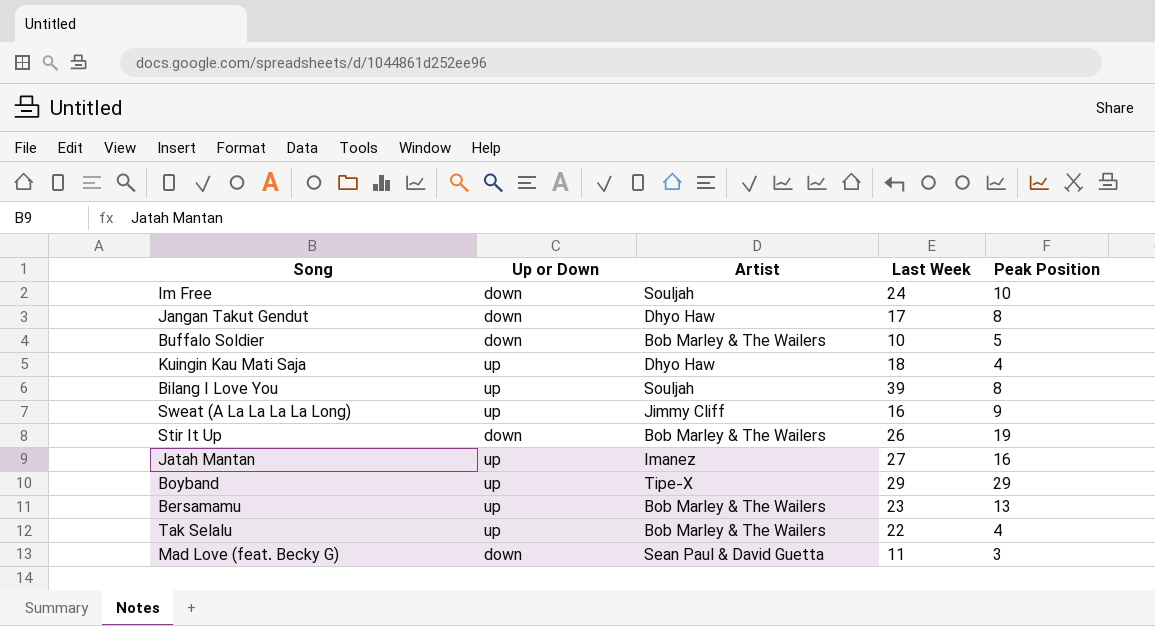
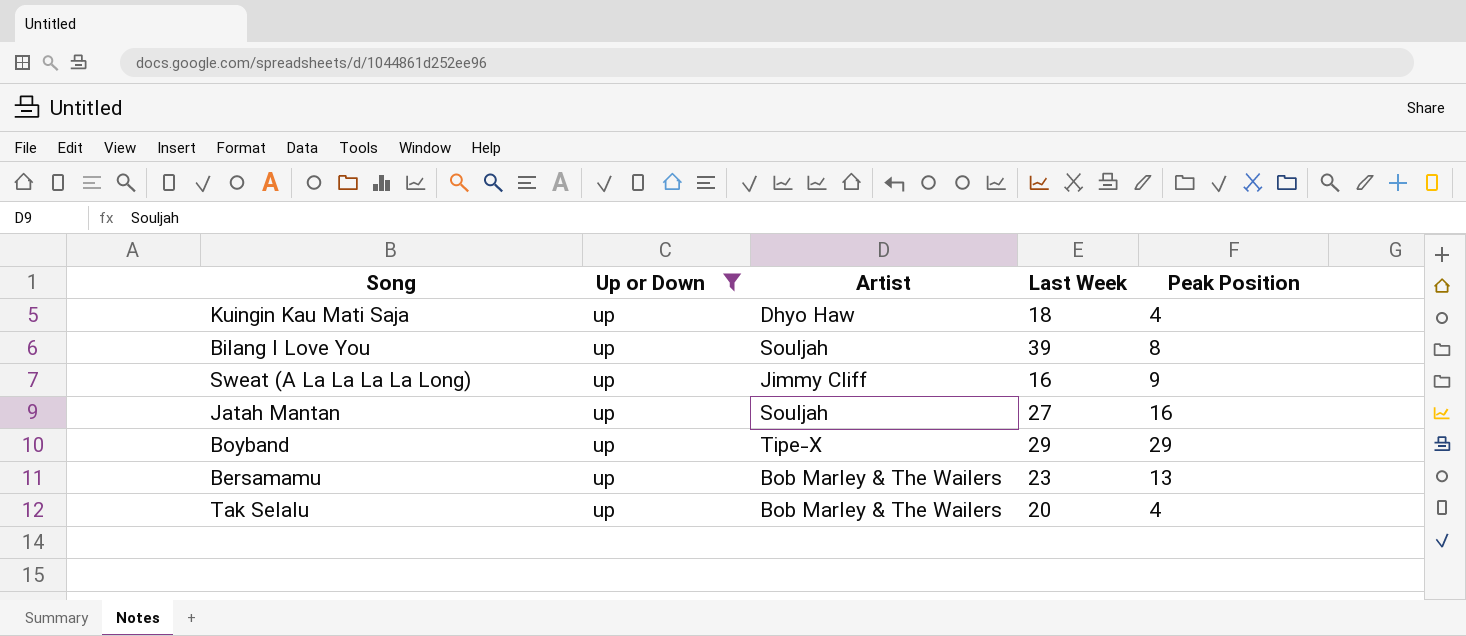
filter: none -> Up or Down = up
Jatah Mantan | Artist: Imanez -> Souljah
Tak Selalu | Last Week: 22 -> 20

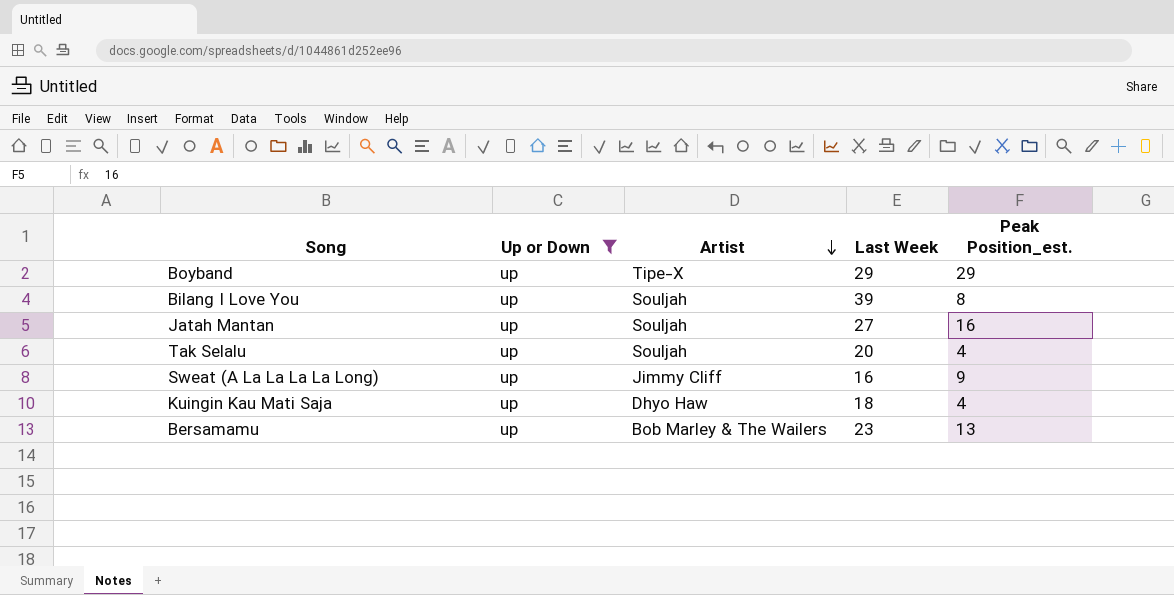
row order: none -> Artist descending
column name: Peak Position -> Peak Position_est.
Tak Selalu | Artist: Bob Marley & The Wailers -> Souljah

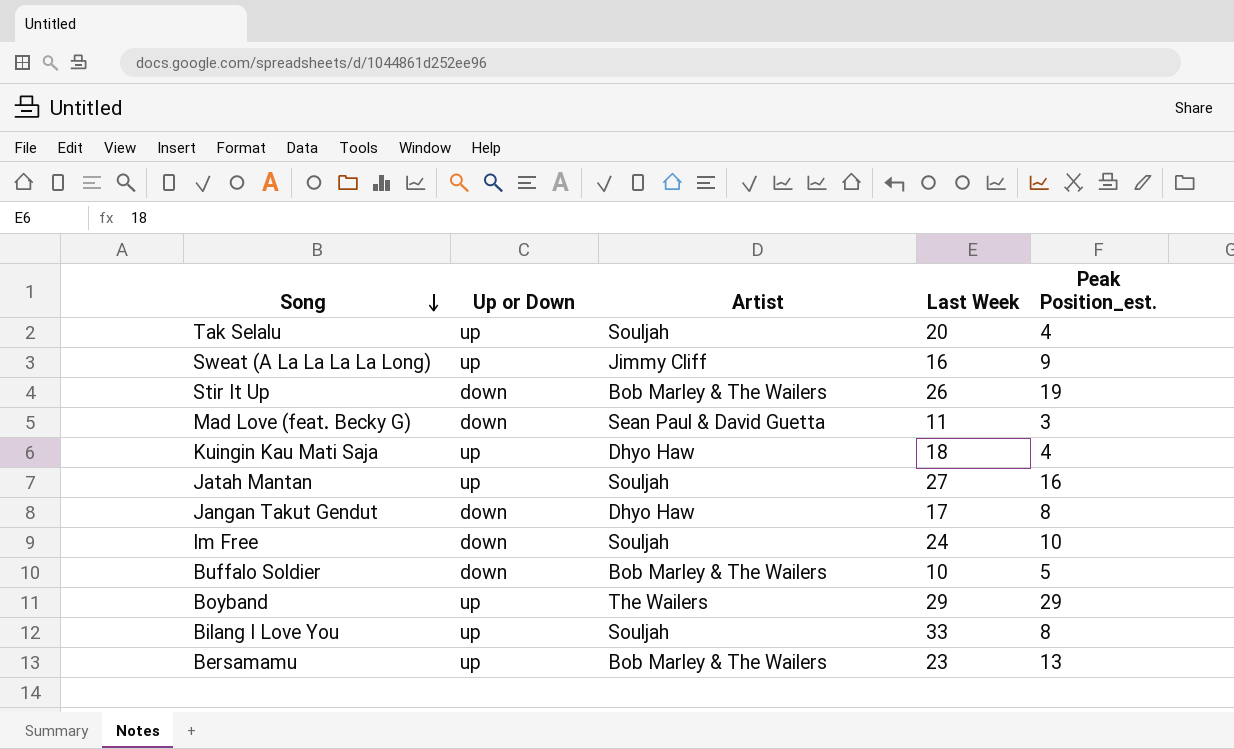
filter: Up or Down = up -> none
row order: Artist descending -> Song descending
Boyband | Artist: Tipe-X -> The Wailers
Bilang I Love You | Last Week: 39 -> 33

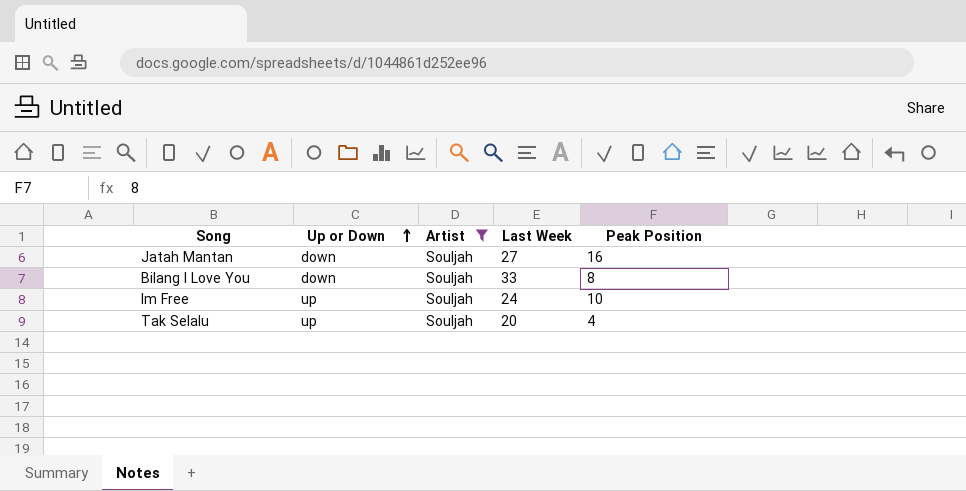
filter: none -> Artist = Souljah
row order: Song descending -> Up or Down ascending
column name: Peak Position_est. -> Peak Position
Jatah Mantan | Up or Down: up -> down
Bilang I Love You | Up or Down: up -> down
Im Free | Up or Down: down -> up

